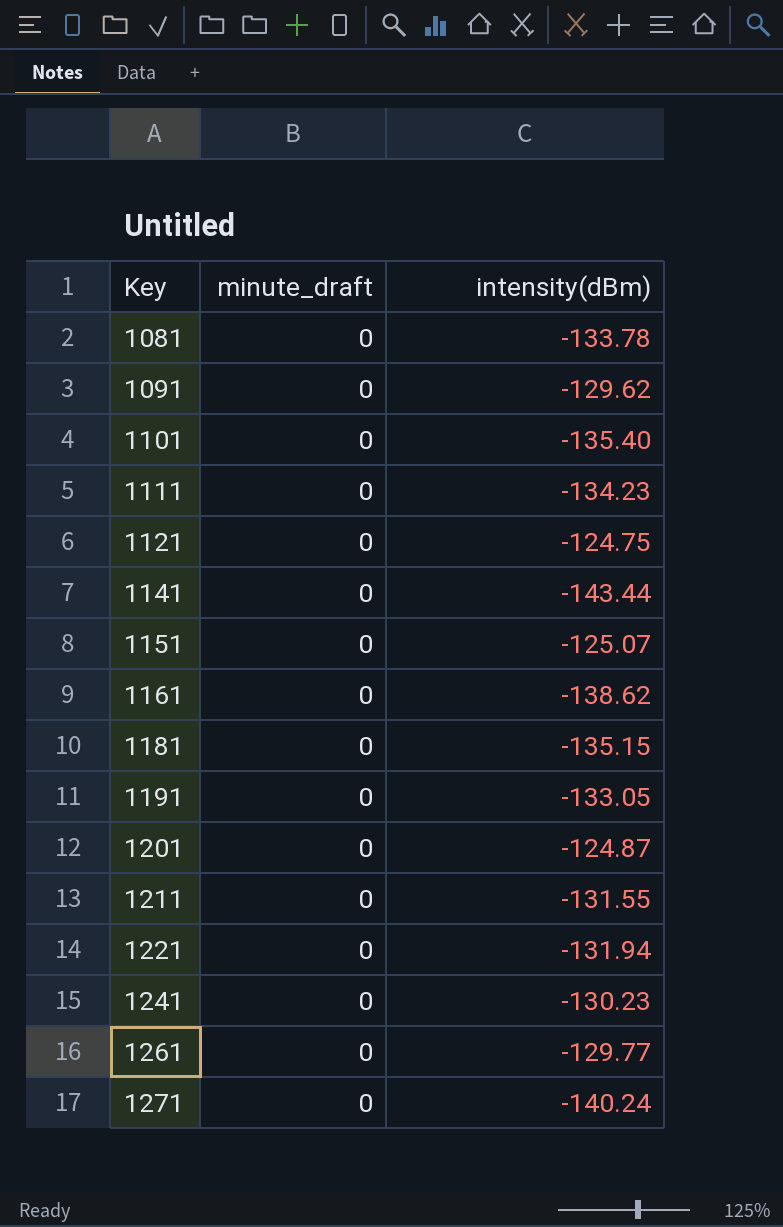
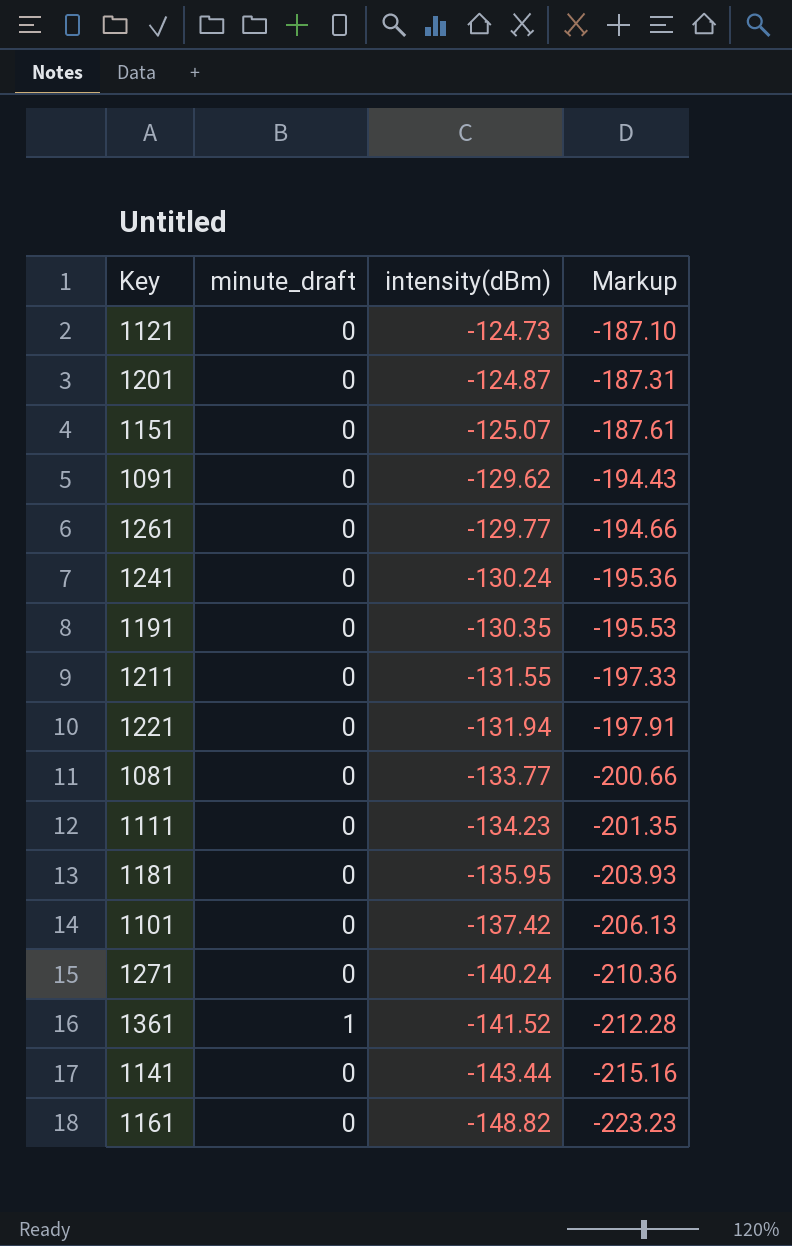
row order: Key ascending -> intensity(dBm) descending
column Markup | formula: none -> [intensity(dBm)] * 1.5
1121 | intensity(dBm): -124.75 -> -124.73
1241 | intensity(dBm): -130.23 -> -130.24
1191 | intensity(dBm): -133.05 -> -130.35
1081 | intensity(dBm): -133.78 -> -133.77
1181 | intensity(dBm): -135.15 -> -135.95
1101 | intensity(dBm): -135.40 -> -137.42
row 1361: none -> 1 | -141.52 | -212.28
1161 | intensity(dBm): -138.62 -> -148.82

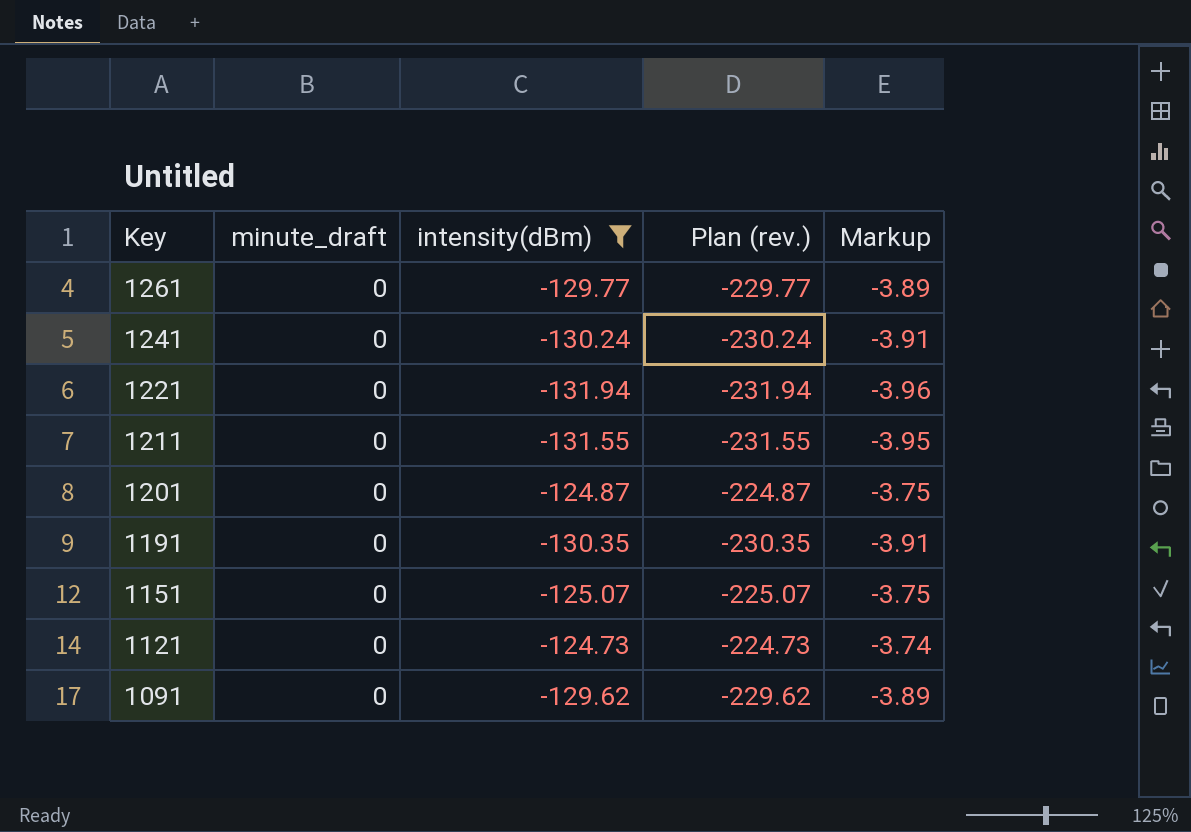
filter: none -> intensity(dBm) >= -131.94
row order: intensity(dBm) descending -> Key descending
column Plan (rev.) | formula: none -> [intensity(dBm)] - 100
column Markup | formula: [intensity(dBm)] * 1.5 -> [intensity(dBm)] * 0.03

